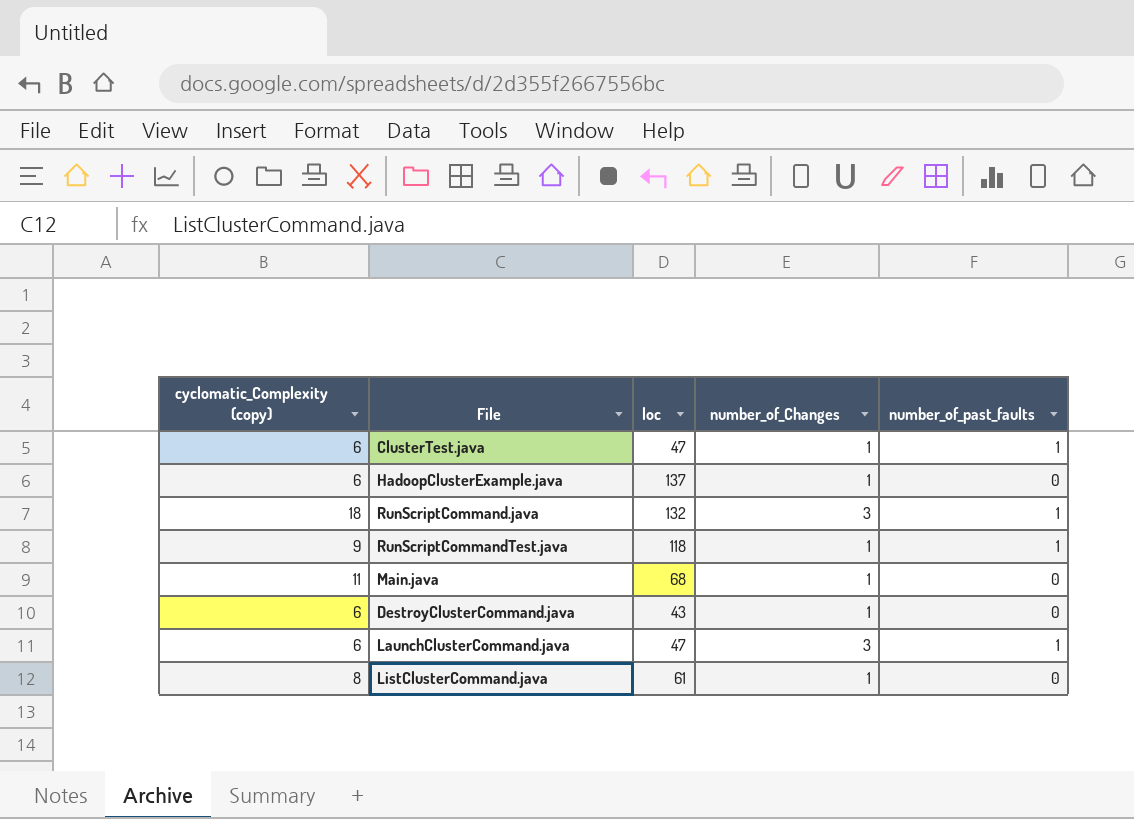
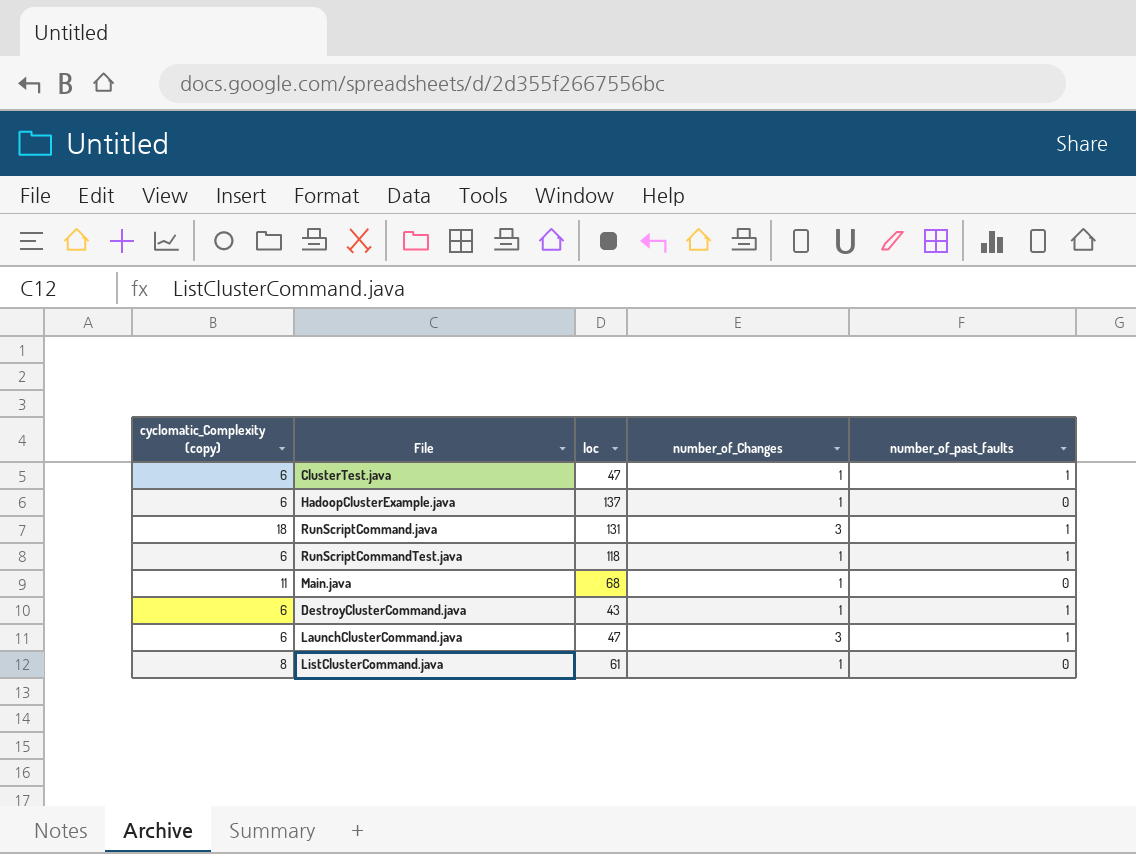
RunScriptCommand.java | loc: 132 -> 131
RunScriptCommandTest.java | cyclomatic_Complexity (copy): 9 -> 6
DestroyClusterCommand.java | number_of_past_faults: 0 -> 1

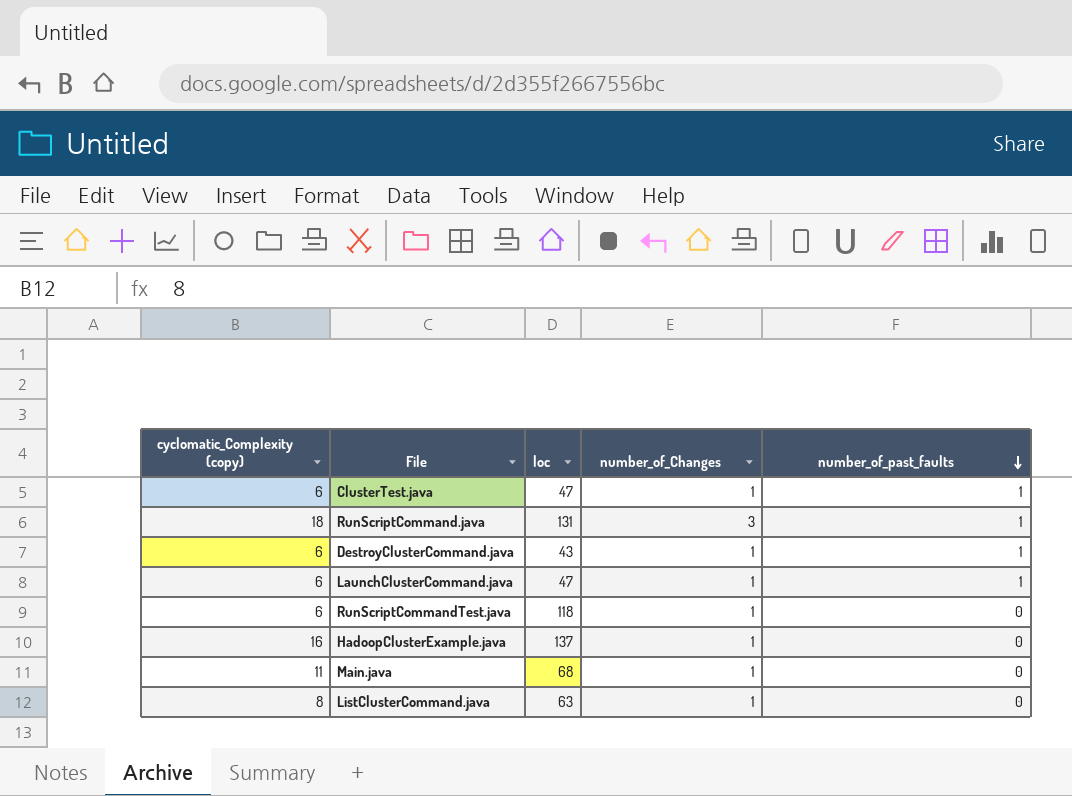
row order: none -> number_of_past_faults descending
LaunchClusterCommand.java | number_of_Changes: 3 -> 1
RunScriptCommandTest.java | number_of_past_faults: 1 -> 0
HadoopClusterExample.java | cyclomatic_Complexity (copy): 6 -> 16
ListClusterCommand.java | loc: 61 -> 63

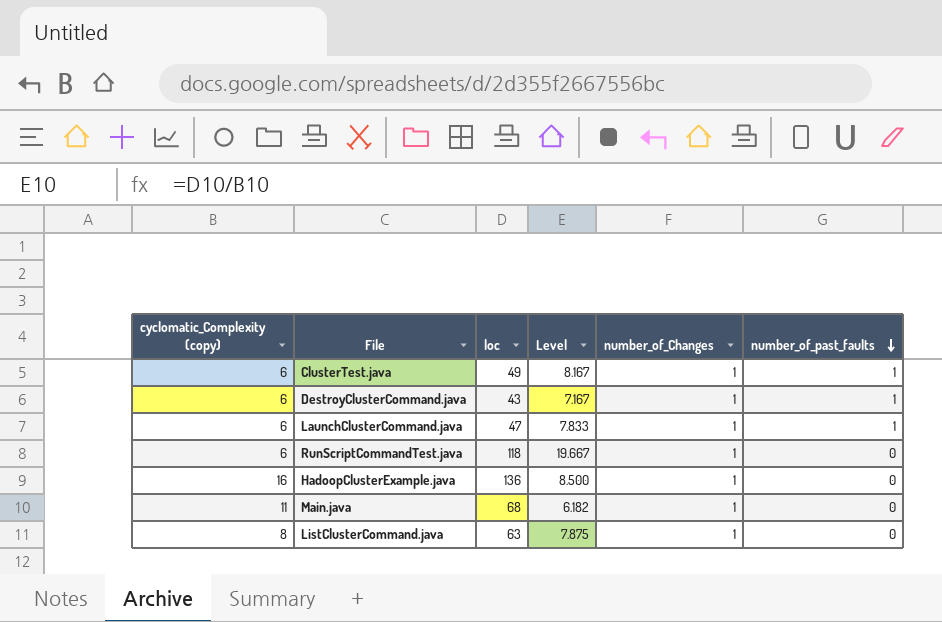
column Level | formula: none -> [loc] / [cyclomatic_Complexity (copy)]
row RunScriptCommand.java: 18 | 131 | 3 | 1 -> none
ClusterTest.java | loc: 47 -> 49
HadoopClusterExample.java | loc: 137 -> 136

